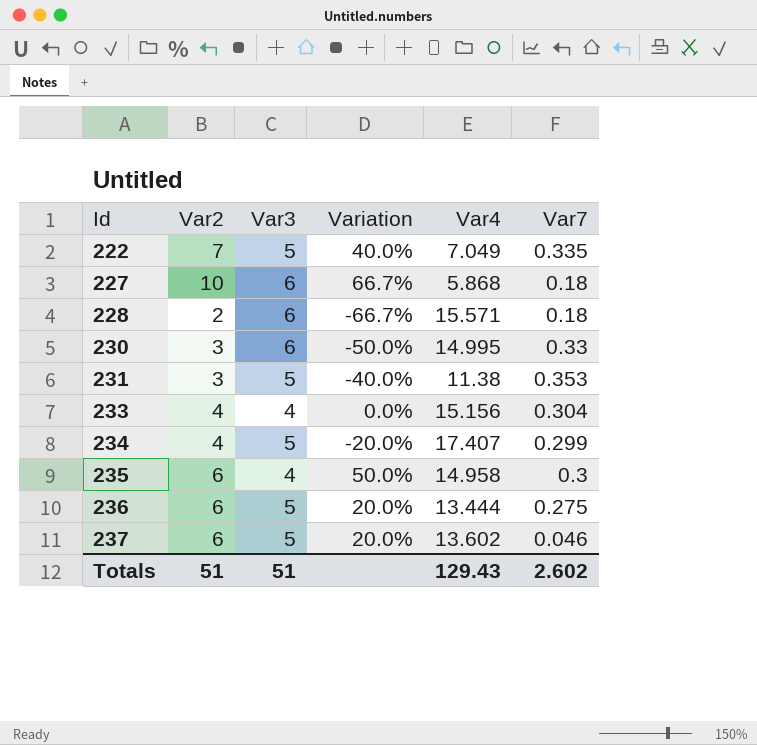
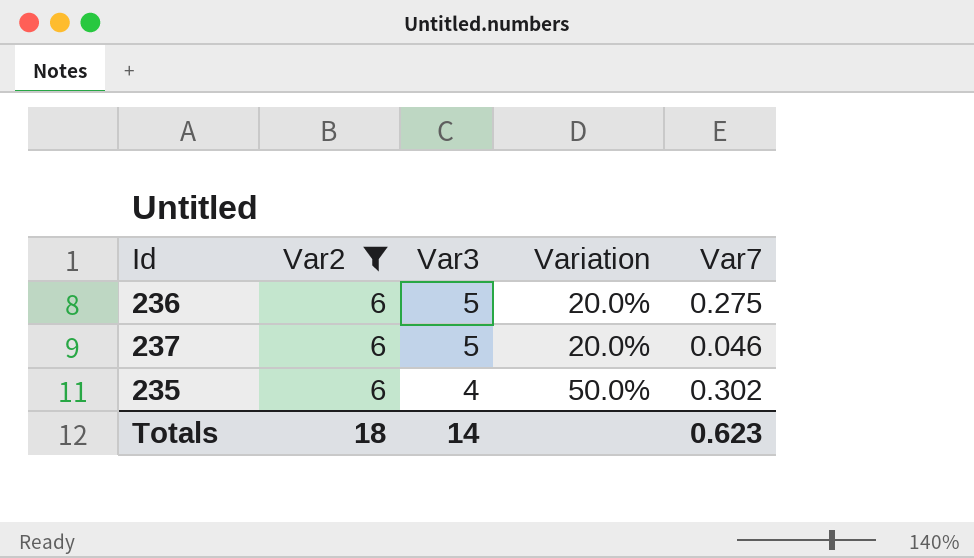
filter: none -> Var2 = 6
row order: Id ascending -> Var3 descending
column Var4 | position: 5 -> none
235 | Var7: 0.3 -> 0.302
Totals | Var2: 51 -> 18
Totals | Var3: 51 -> 14
Totals | Var7: 2.602 -> 0.623

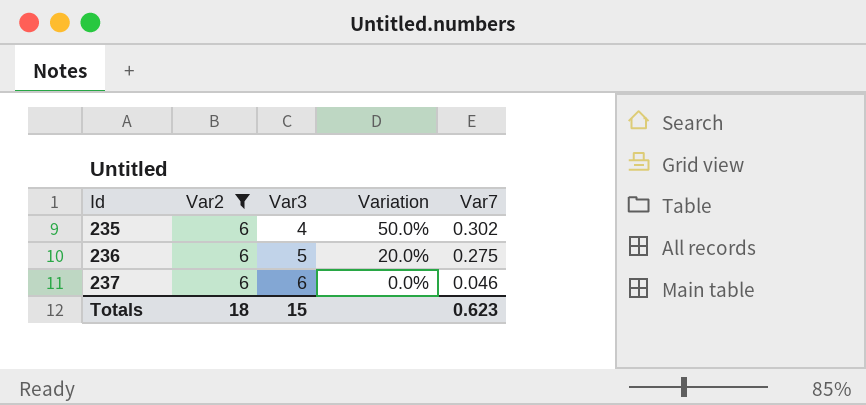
row order: Var3 descending -> Id ascending
237 | Var3: 5 -> 6
237 | Variation: 20.0% -> 0.0%
Totals | Var3: 14 -> 15

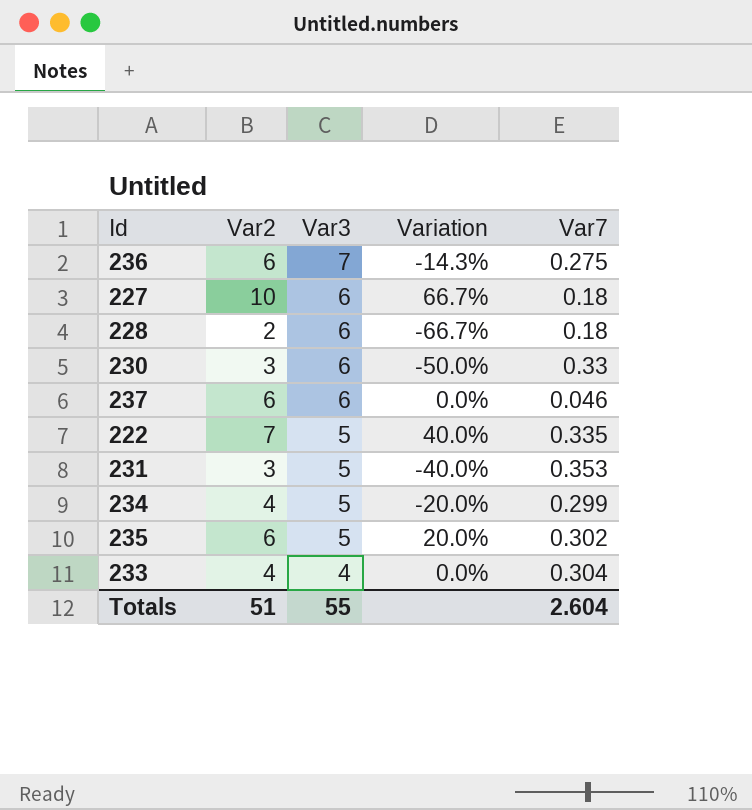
filter: Var2 = 6 -> none
row order: Id ascending -> Var3 descending
236 | Var3: 5 -> 7
236 | Variation: 20.0% -> -14.3%
235 | Var3: 4 -> 5
235 | Variation: 50.0% -> 20.0%
Totals | Var2: 18 -> 51
Totals | Var3: 15 -> 55
Totals | Var7: 0.623 -> 2.604

